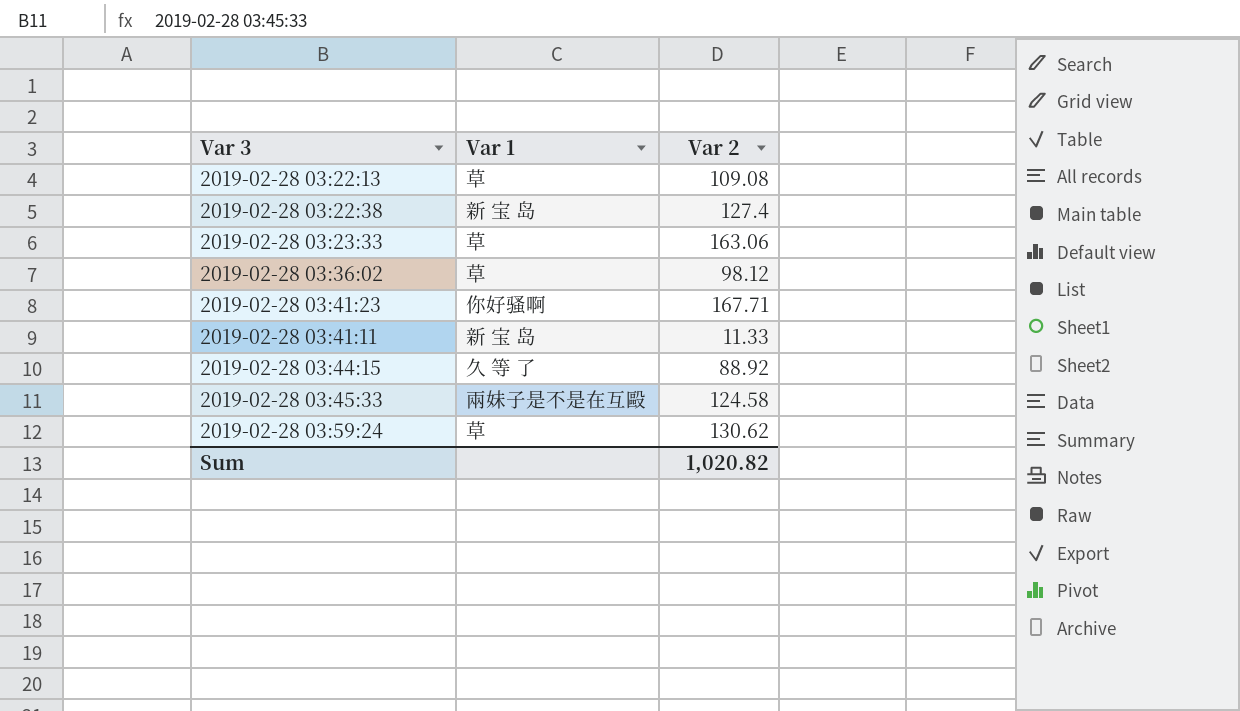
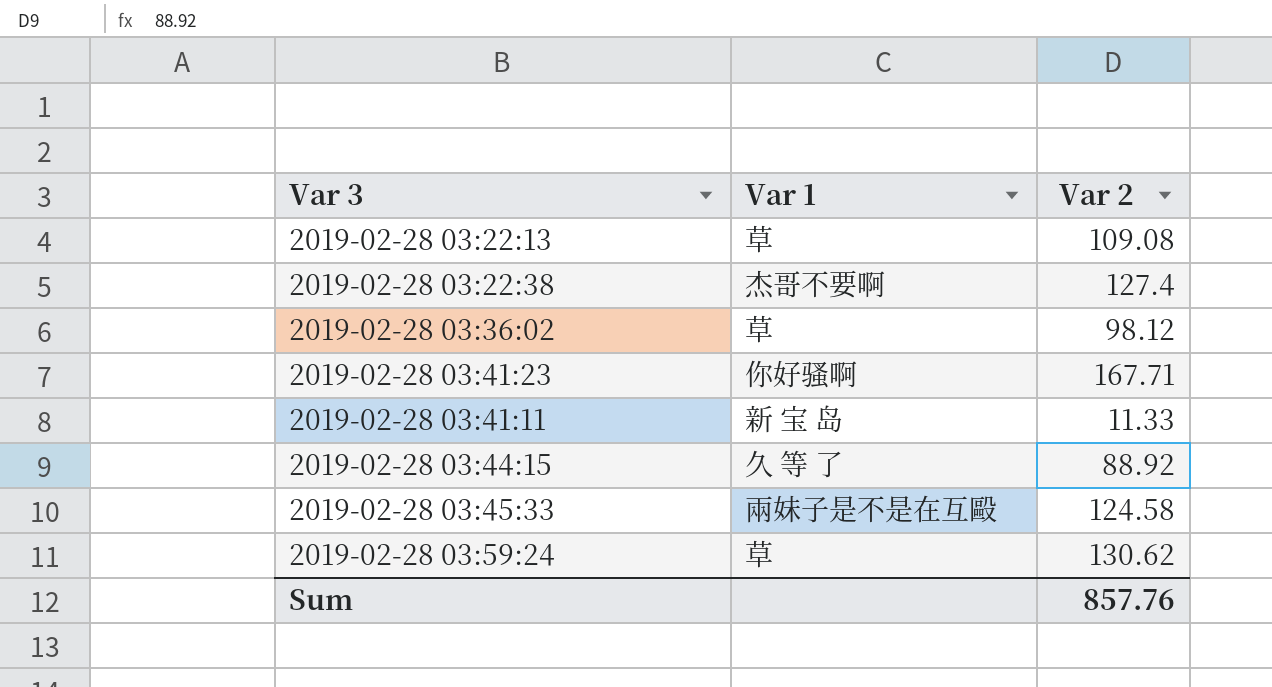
row 2019-02-28 03:23:33: 草 | 163.06 -> none
2019-02-28 03:22:38 | Var 1: 新 宝 岛 -> 杰哥不要啊
Sum | Var 2: 1,020.82 -> 857.76

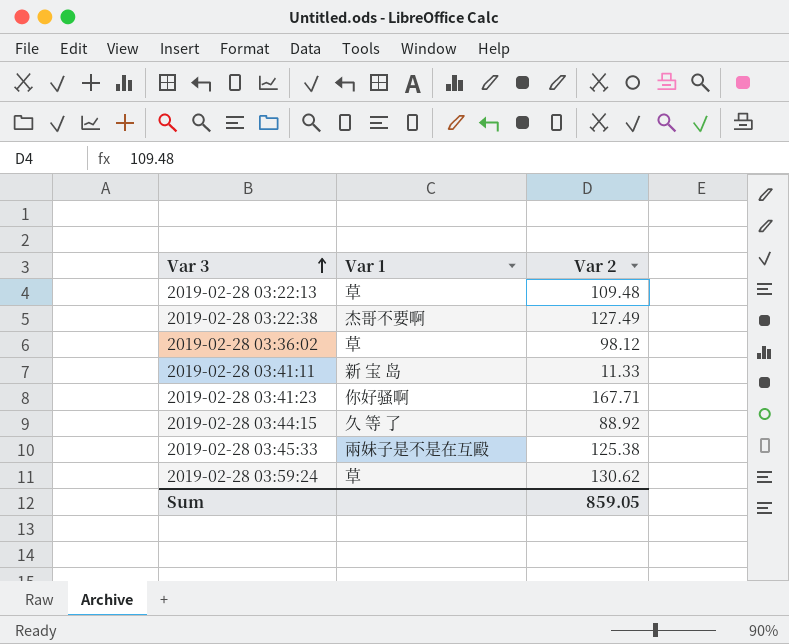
row order: none -> Var 3 ascending
2019-02-28 03:22:13 | Var 2: 109.08 -> 109.48
2019-02-28 03:22:38 | Var 2: 127.4 -> 127.49
2019-02-28 03:45:33 | Var 2: 124.58 -> 125.38
Sum | Var 2: 857.76 -> 859.05

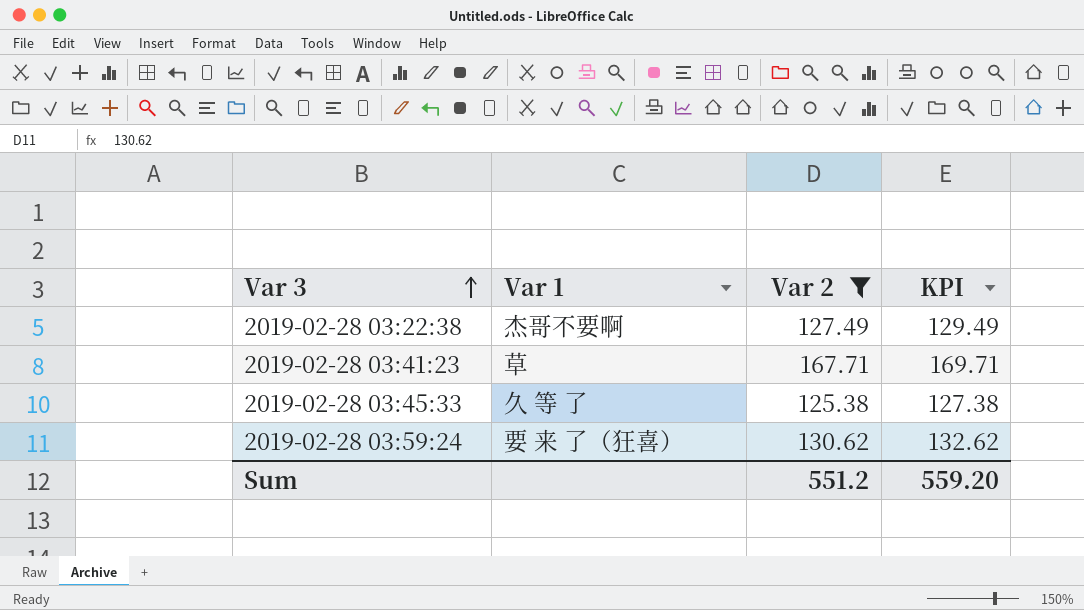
filter: none -> Var 2 >= 125.38
column KPI | formula: none -> [Var 2] + 2
2019-02-28 03:41:23 | Var 1: 你好骚啊 -> 草
2019-02-28 03:45:33 | Var 1: 兩妹子是不是在互毆 -> 久 等 了
2019-02-28 03:59:24 | Var 1: 草 -> 要 来 了（狂喜）
Sum | Var 2: 859.05 -> 551.2

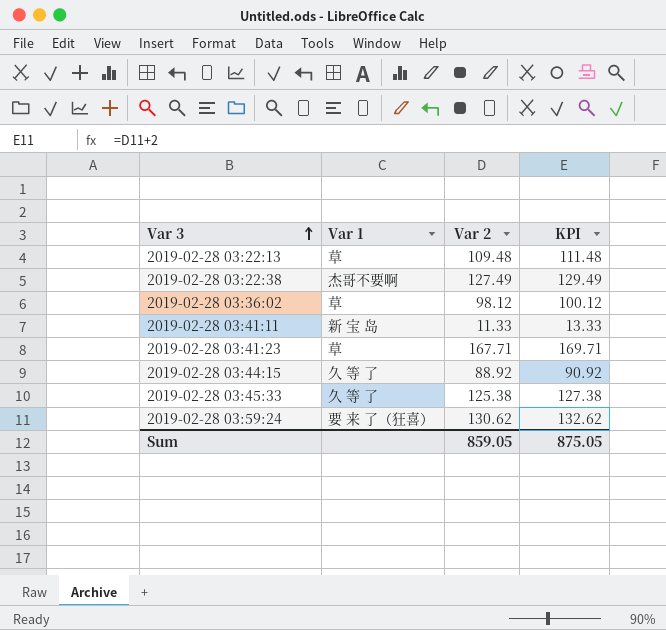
filter: Var 2 >= 125.38 -> none
Sum | Var 2: 551.2 -> 859.05
Sum | KPI: 559.20 -> 875.05

